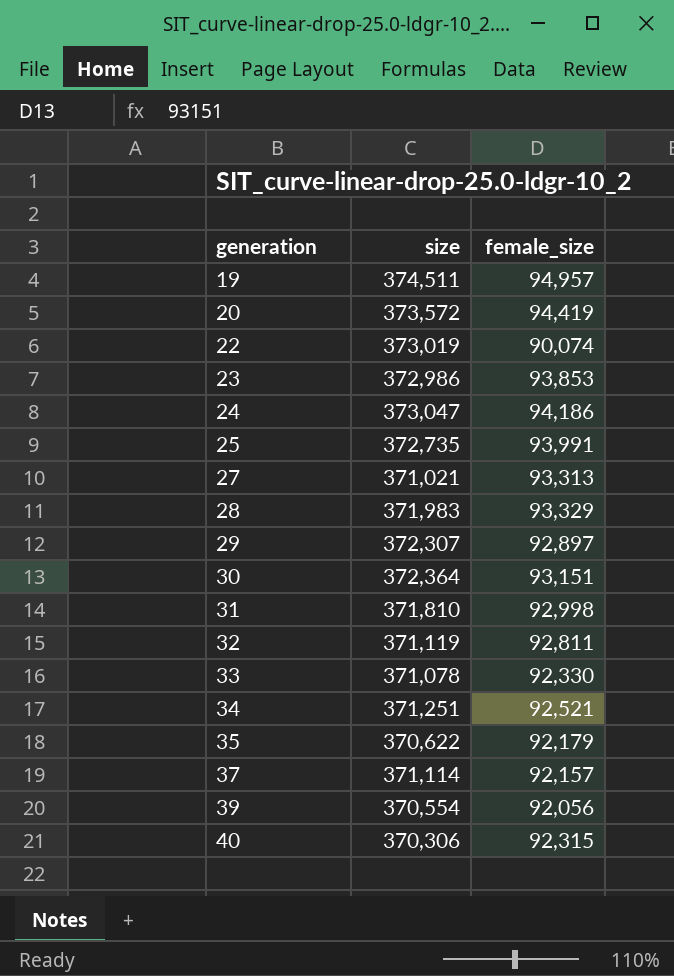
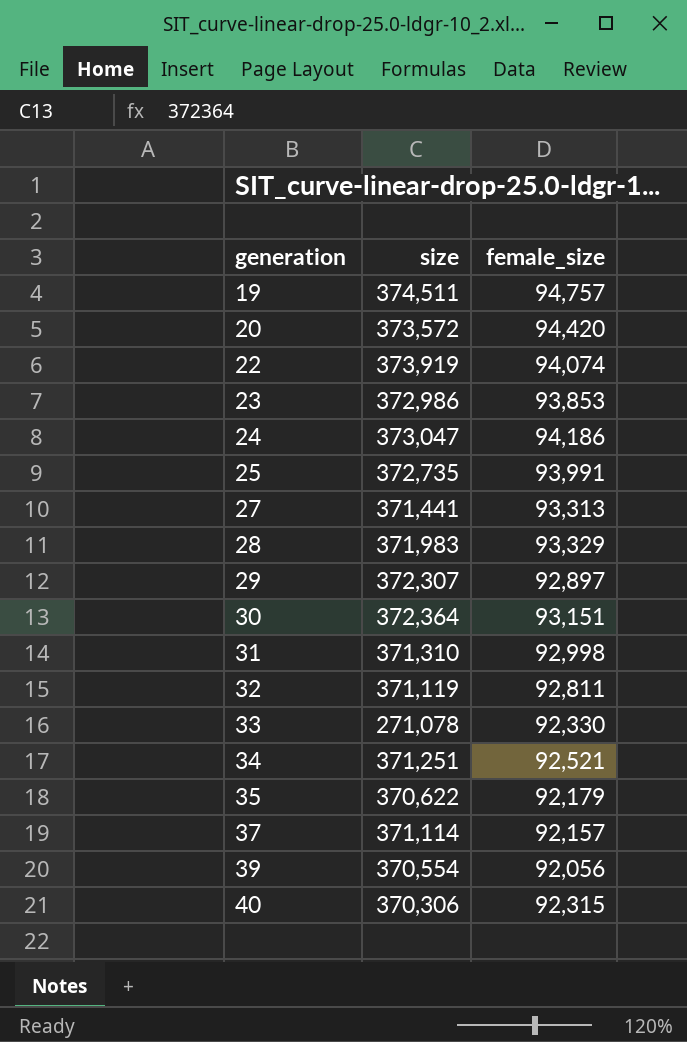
19 | female_size: 94,957 -> 94,757
20 | female_size: 94,419 -> 94,420
22 | size: 373,019 -> 373,919
22 | female_size: 90,074 -> 94,074
27 | size: 371,021 -> 371,441
31 | size: 371,810 -> 371,310
33 | size: 371,078 -> 271,078

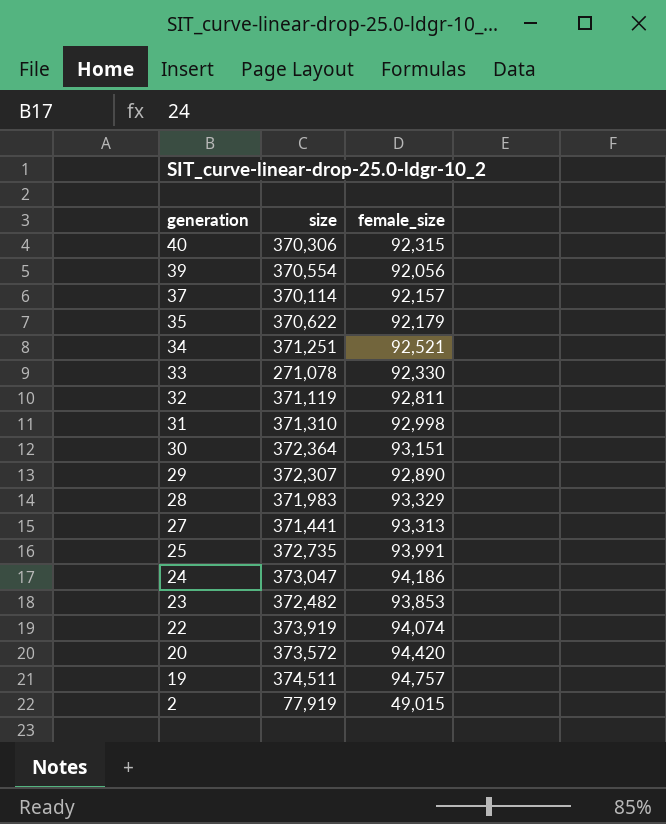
row order: generation ascending -> generation descending
37 | size: 371,114 -> 370,114
29 | female_size: 92,897 -> 92,890
23 | size: 372,986 -> 372,482
row 2: none -> 77,919 | 49,015

